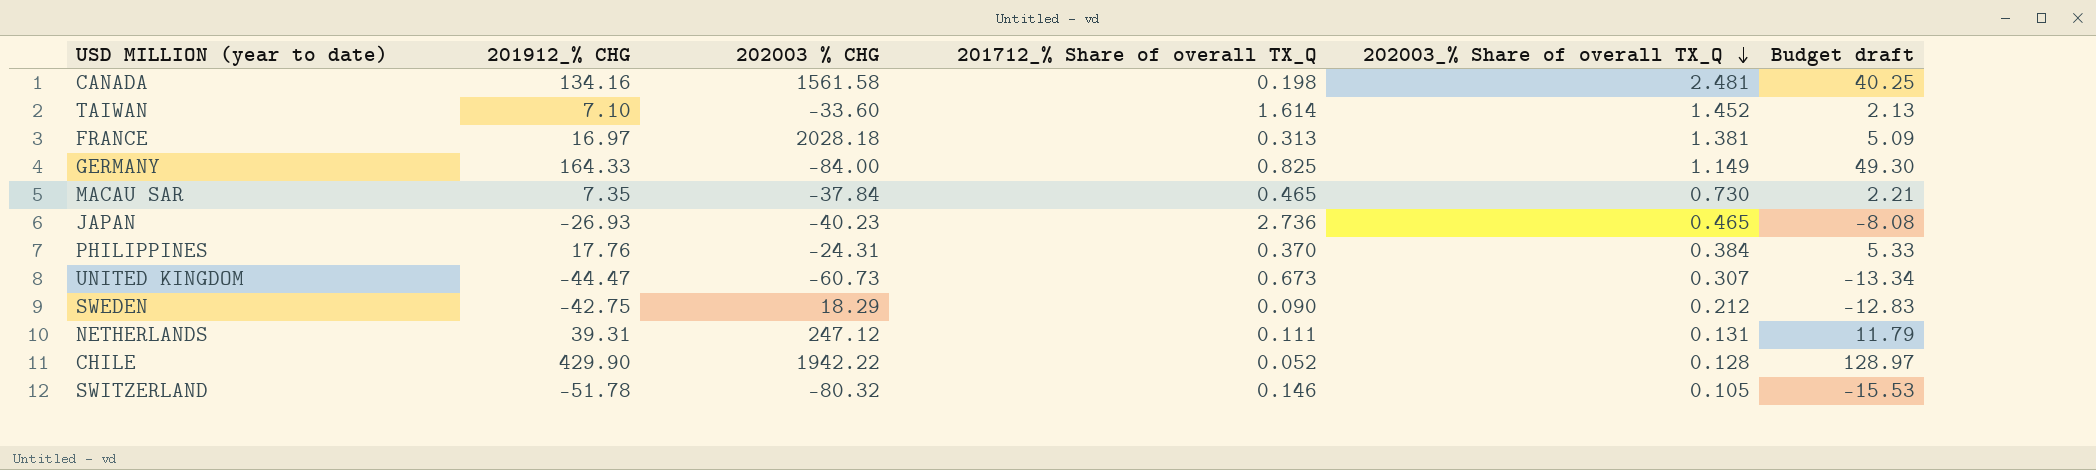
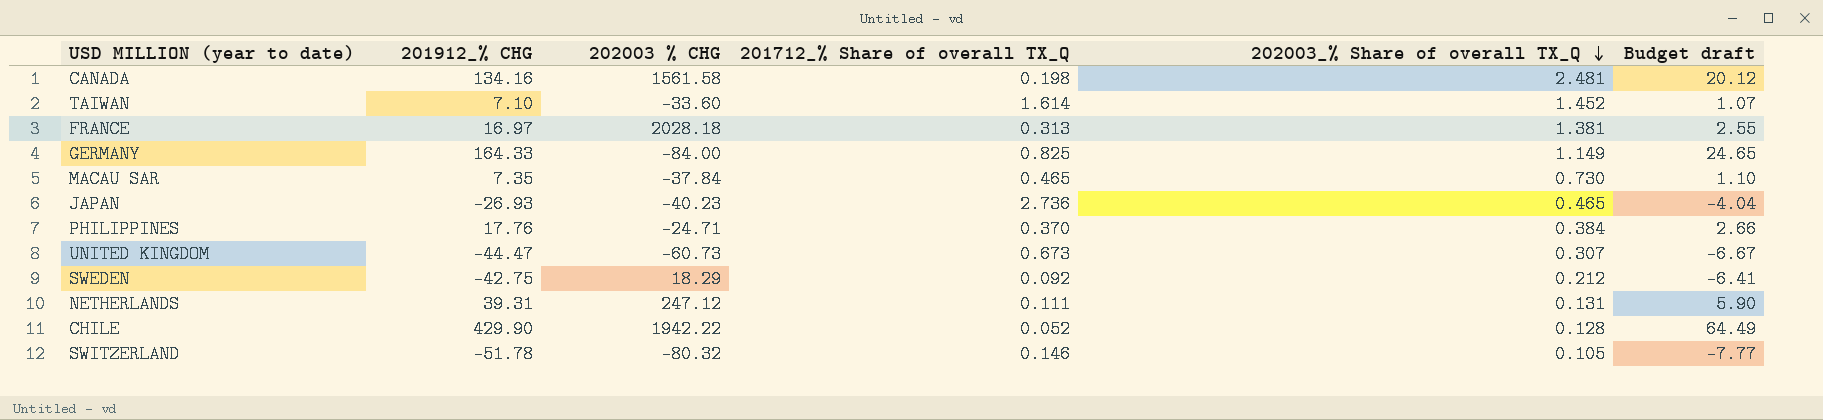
column Budget draft | formula: [201912_% CHG] * 0.3 -> [201912_% CHG] * 0.15
PHILIPPINES | 202003 % CHG: -24.31 -> -24.71
SWEDEN | 201712_% Share of overall TX_Q: 0.090 -> 0.092

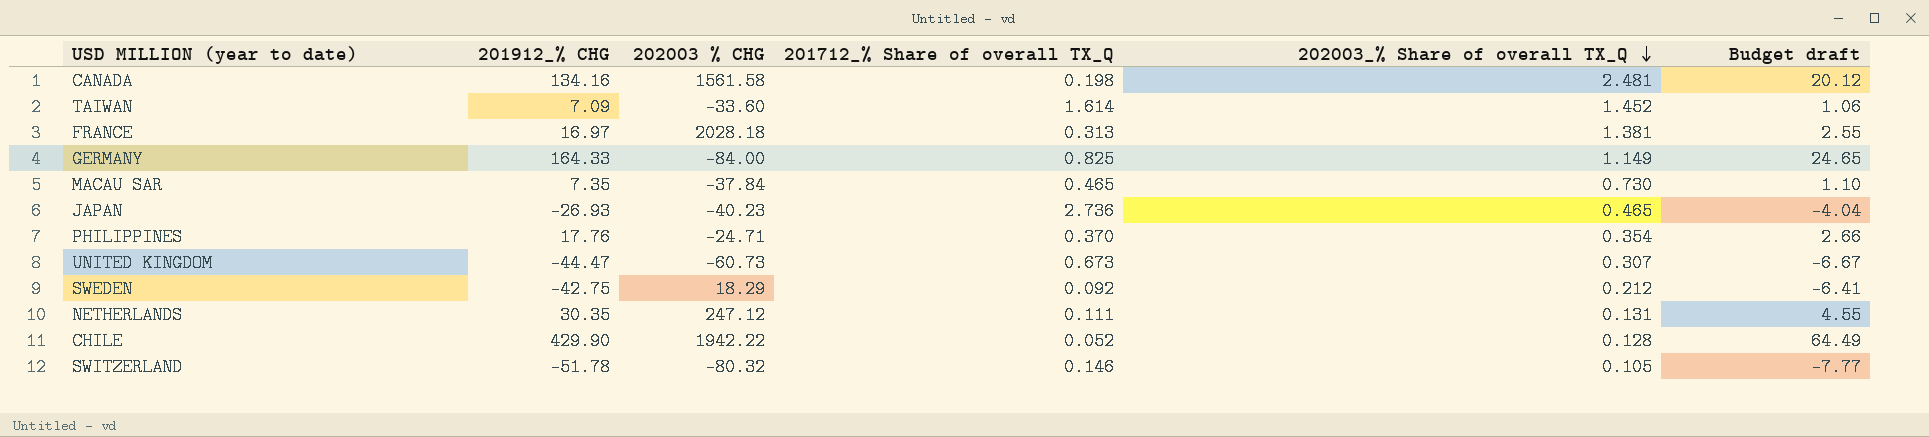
TAIWAN | 201912_% CHG: 7.10 -> 7.09
TAIWAN | Budget draft: 1.07 -> 1.06
PHILIPPINES | 202003_% Share of overall TX_Q: 0.384 -> 0.354
NETHERLANDS | 201912_% CHG: 39.31 -> 30.35
NETHERLANDS | Budget draft: 5.90 -> 4.55

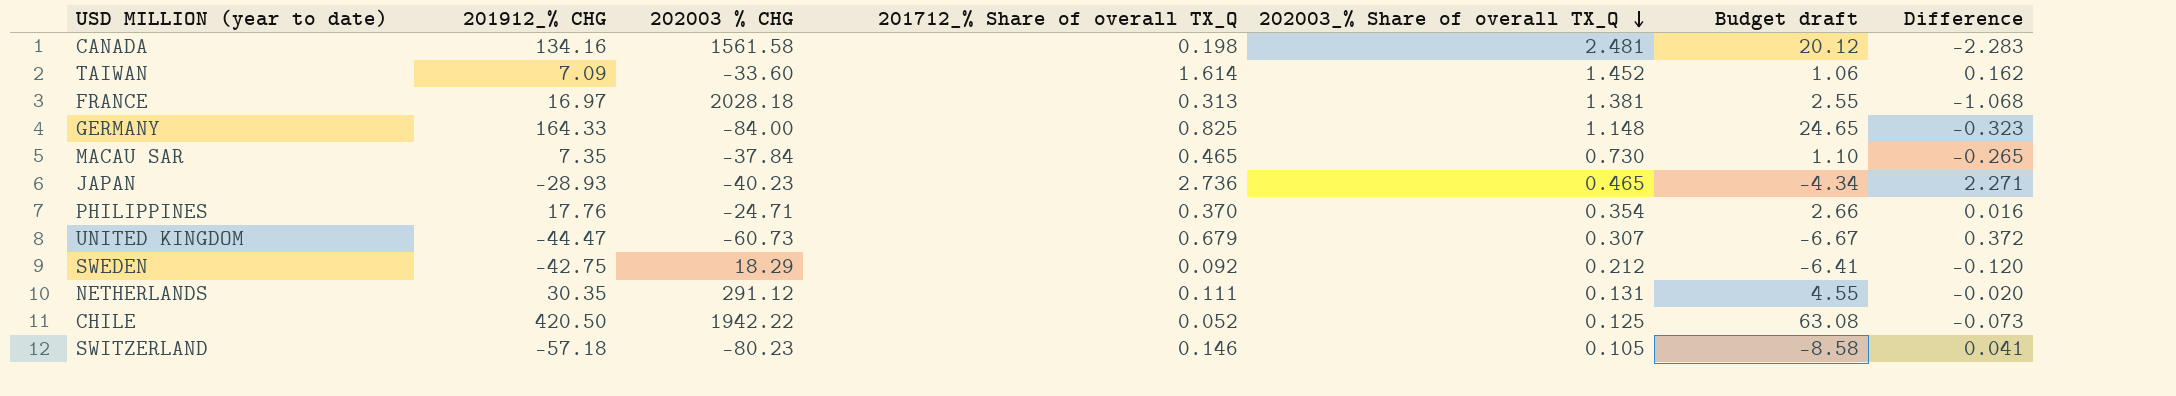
column Difference | formula: none -> [201712_% Share of overall TX_Q] - [202003_% Share of overall TX_Q]
GERMANY | 202003_% Share of overall TX_Q: 1.149 -> 1.148
JAPAN | 201912_% CHG: -26.93 -> -28.93
JAPAN | Budget draft: -4.04 -> -4.34
UNITED KINGDOM | 201712_% Share of overall TX_Q: 0.673 -> 0.679
NETHERLANDS | 202003 % CHG: 247.12 -> 291.12
CHILE | 201912_% CHG: 429.90 -> 420.50
CHILE | 202003_% Share of overall TX_Q: 0.128 -> 0.125
CHILE | Budget draft: 64.49 -> 63.08
SWITZERLAND | 201912_% CHG: -51.78 -> -57.18
SWITZERLAND | 202003 % CHG: -80.32 -> -80.23
SWITZERLAND | Budget draft: -7.77 -> -8.58

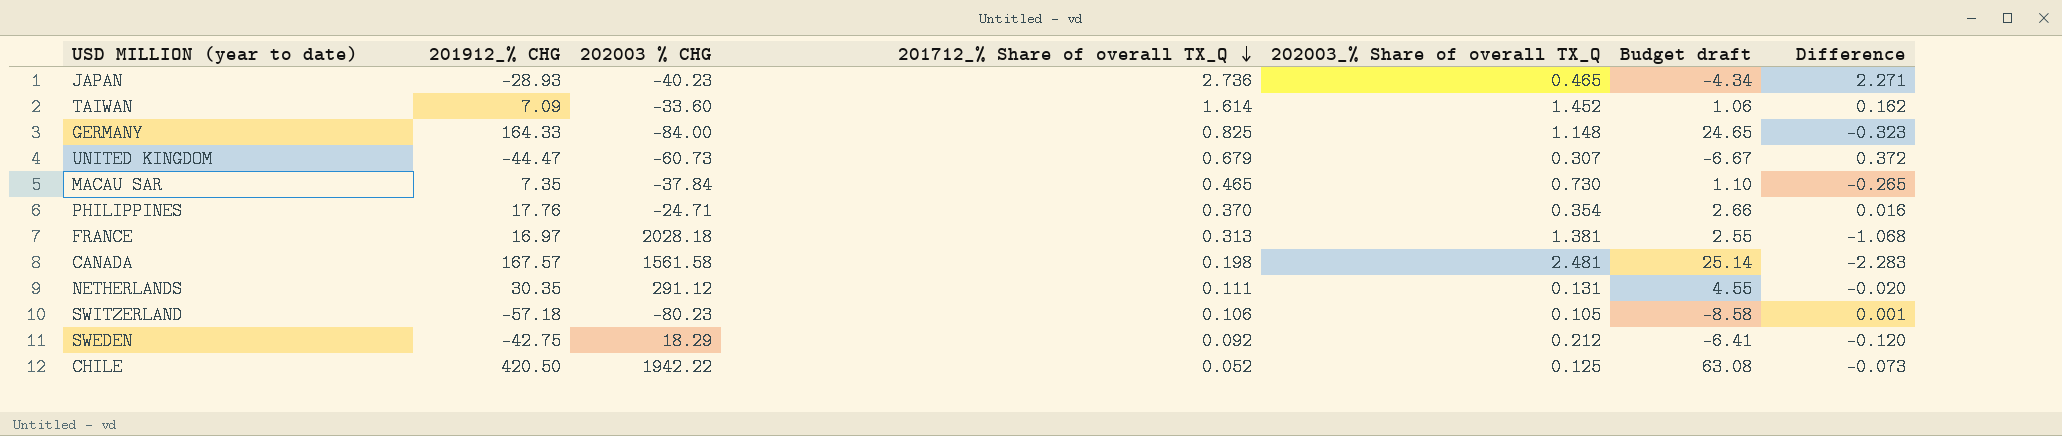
row order: 202003_% Share of overall TX_Q descending -> 201712_% Share of overall TX_Q descending
CANADA | 201912_% CHG: 134.16 -> 167.57
CANADA | Budget draft: 20.12 -> 25.14
SWITZERLAND | 201712_% Share of overall TX_Q: 0.146 -> 0.106
SWITZERLAND | Difference: 0.041 -> 0.001

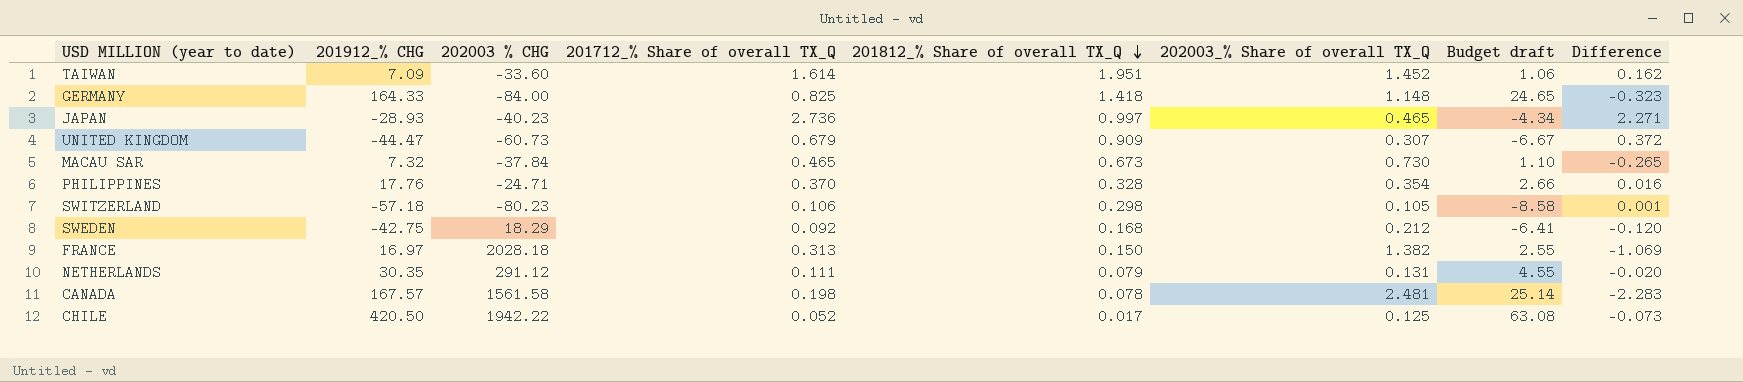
row order: 201712_% Share of overall TX_Q descending -> 201812_% Share of overall TX_Q descending
column 201812_% Share of overall TX_Q | position: none -> 5
MACAU SAR | 201912_% CHG: 7.35 -> 7.32
FRANCE | 202003_% Share of overall TX_Q: 1.381 -> 1.382
FRANCE | Difference: -1.068 -> -1.069

